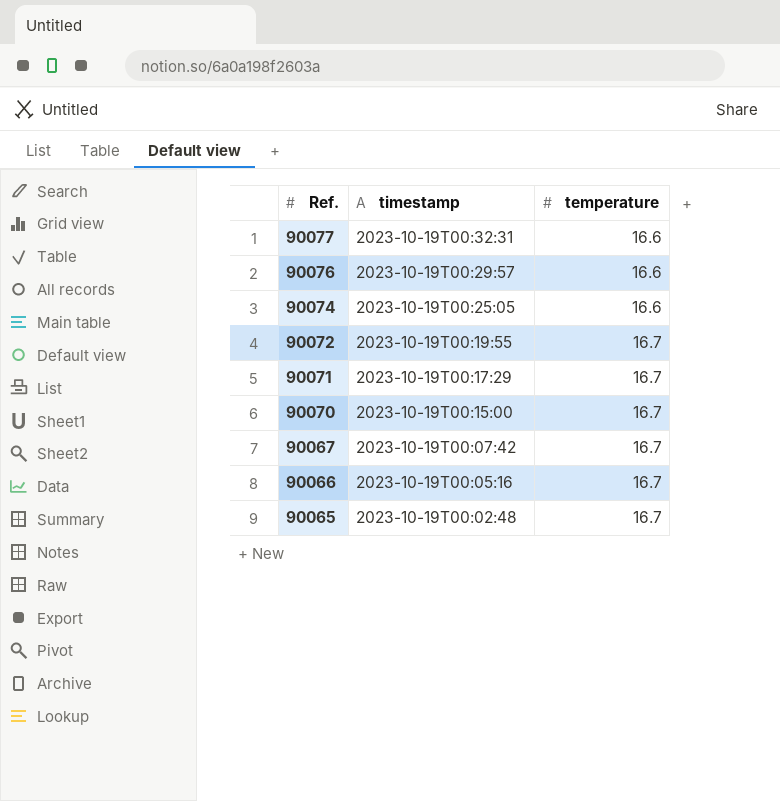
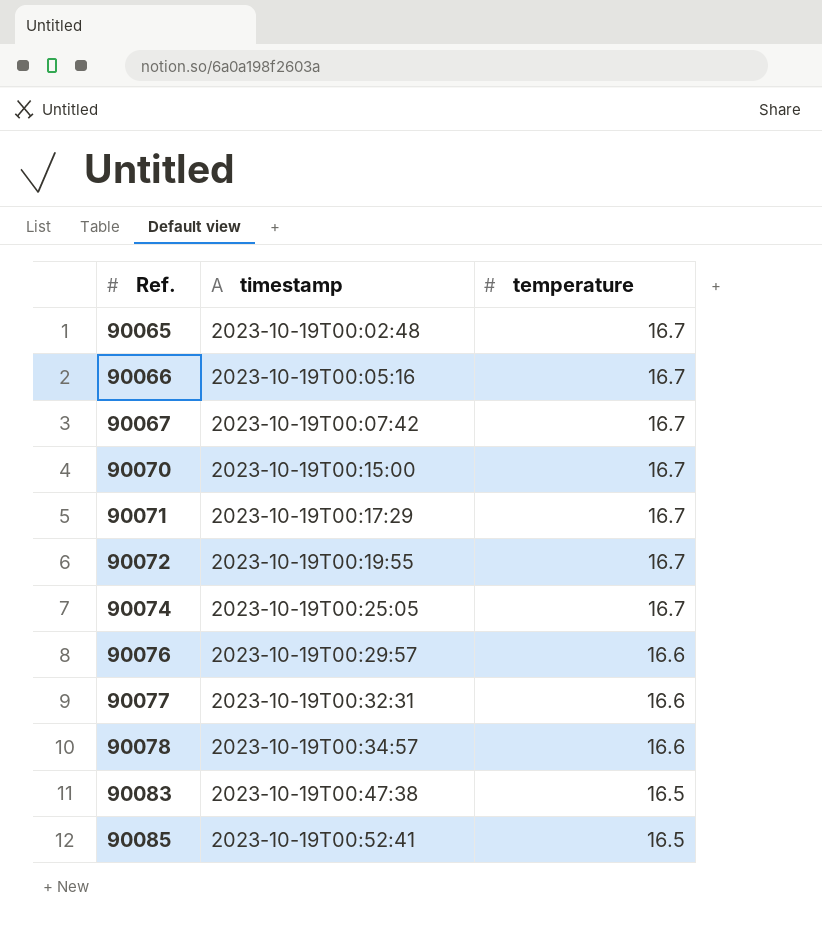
row order: Ref. descending -> Ref. ascending
90074 | temperature: 16.6 -> 16.7
row 90078: none -> 2023-10-19T00:34:57 | 16.6
row 90083: none -> 2023-10-19T00:47:38 | 16.5
row 90085: none -> 2023-10-19T00:52:41 | 16.5

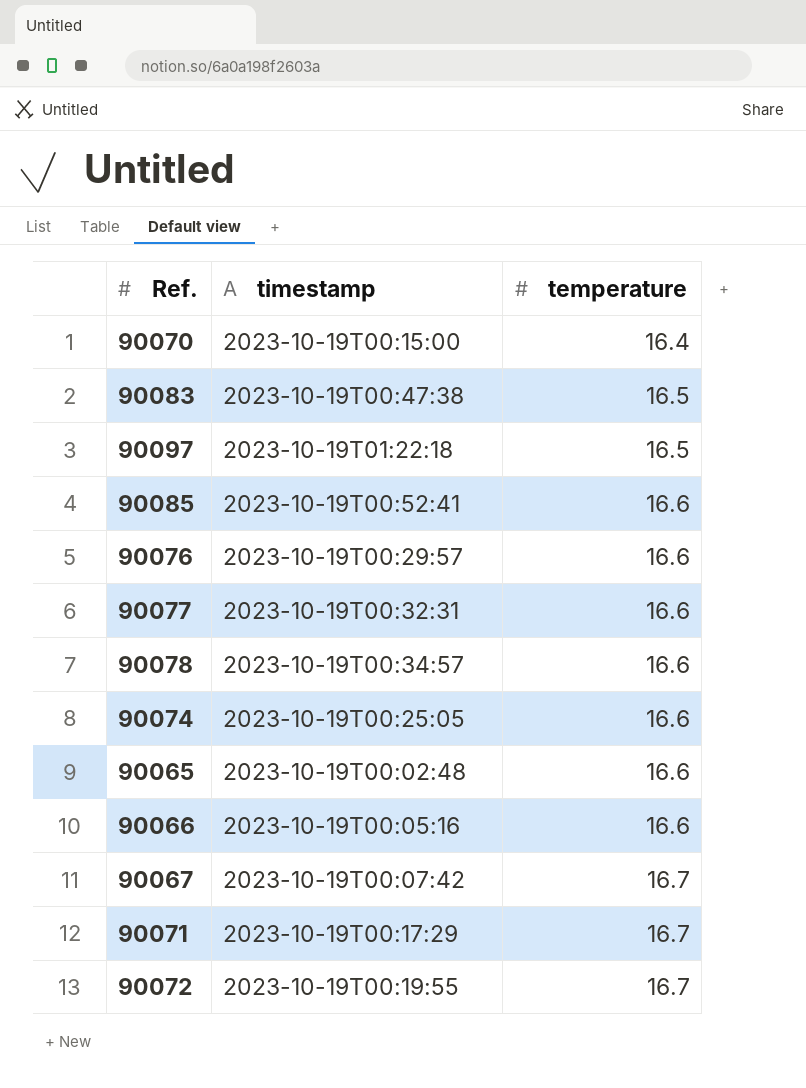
row order: Ref. ascending -> temperature ascending
90070 | temperature: 16.7 -> 16.4
row 90097: none -> 2023-10-19T01:22:18 | 16.5
90085 | temperature: 16.5 -> 16.6
90074 | temperature: 16.7 -> 16.6
90065 | temperature: 16.7 -> 16.6
90066 | temperature: 16.7 -> 16.6

